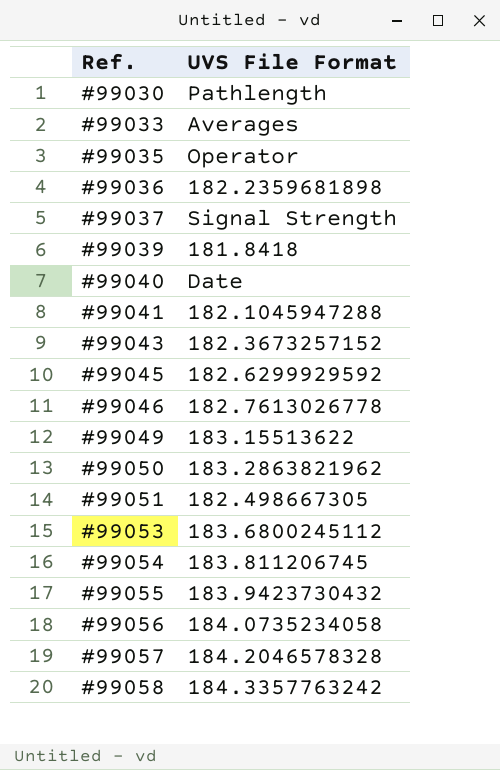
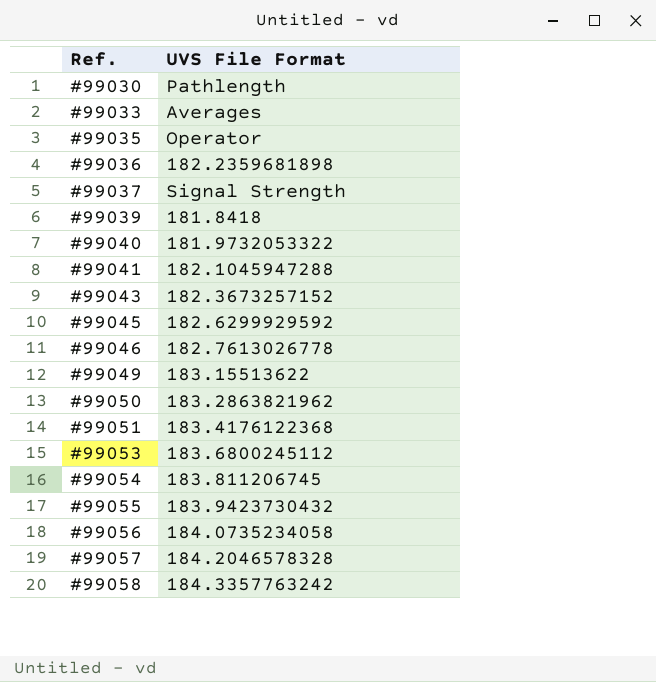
#99040 | UVS File Format: Date -> 181.9732053322
#99051 | UVS File Format: 182.498667305 -> 183.4176122368

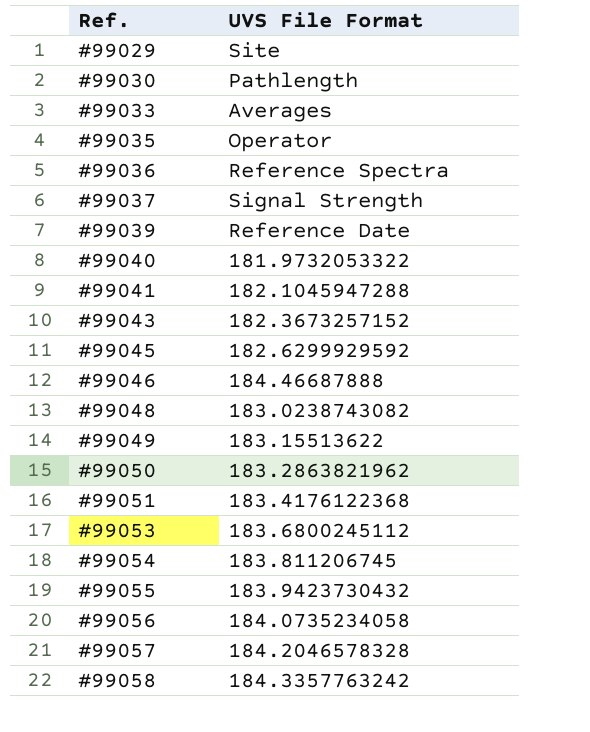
row #99029: none -> Site
#99036 | UVS File Format: 182.2359681898 -> Reference Spectra
#99039 | UVS File Format: 181.8418 -> Reference Date
#99046 | UVS File Format: 182.7613026778 -> 184.46687888
row #99048: none -> 183.0238743082

